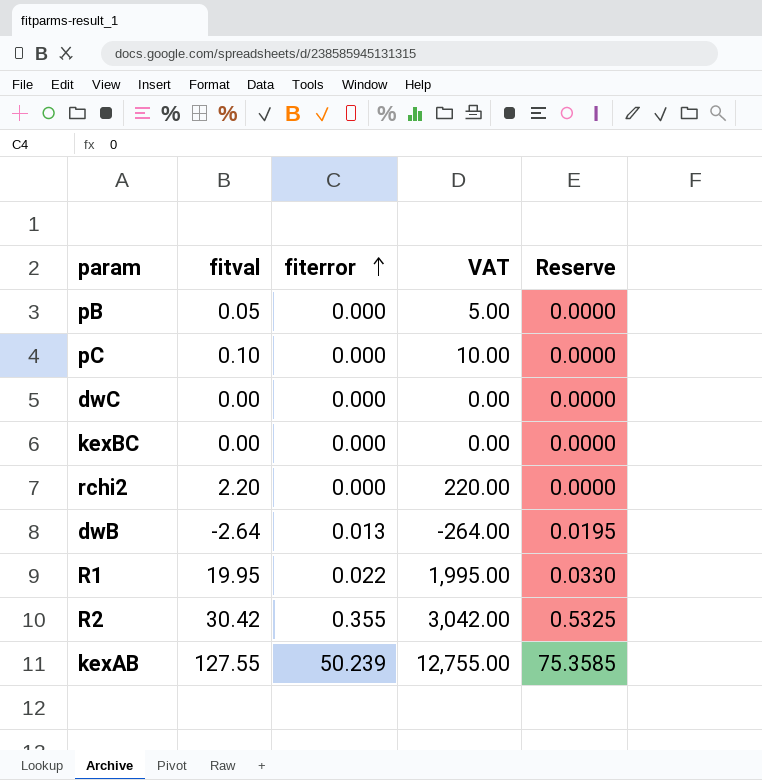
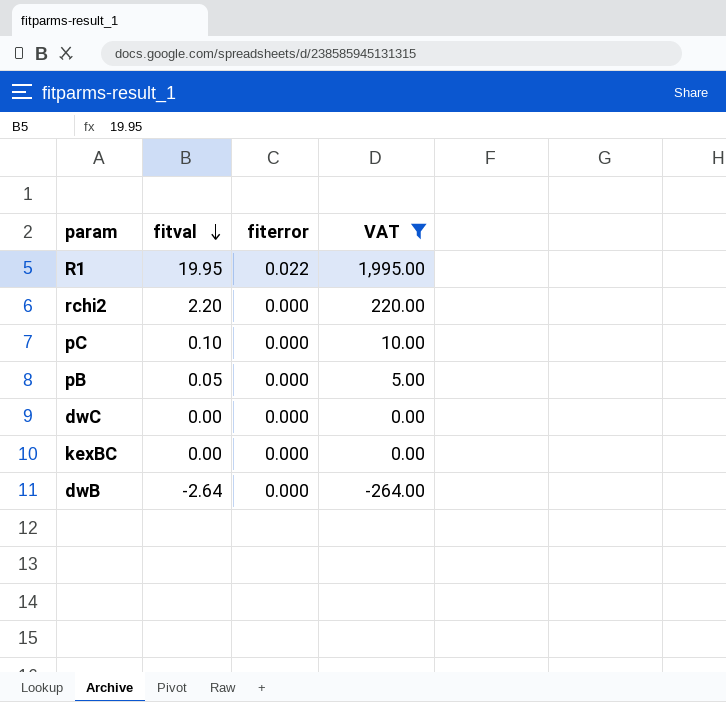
filter: none -> VAT <= 1,995.00
row order: fiterror ascending -> fitval descending
column Reserve | formula: [fiterror] * 1.5 -> none
dwB | fiterror: 0.013 -> 0.000

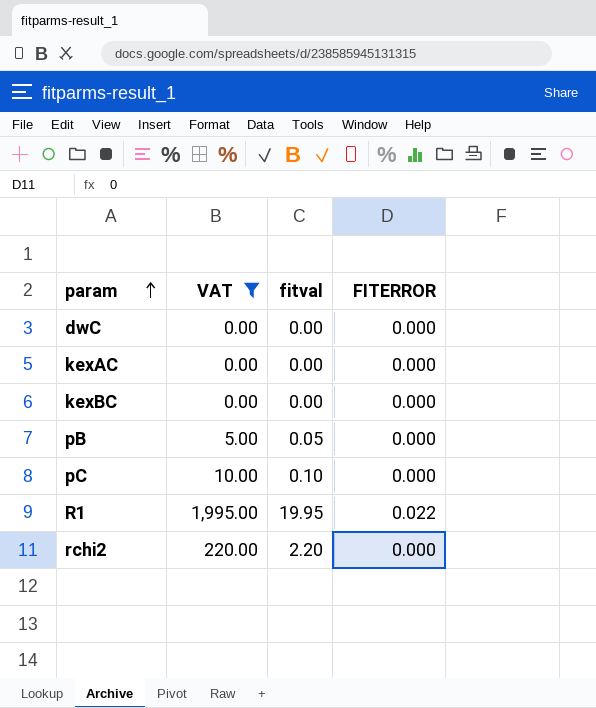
row order: fitval descending -> param ascending
column VAT | position: 4 -> 2
column name: fiterror -> FITERROR
row dwB: -2.64 | 0.000 | -264.00 -> none
row kexAC: none -> 0.00 | 0.00 | 0.000

